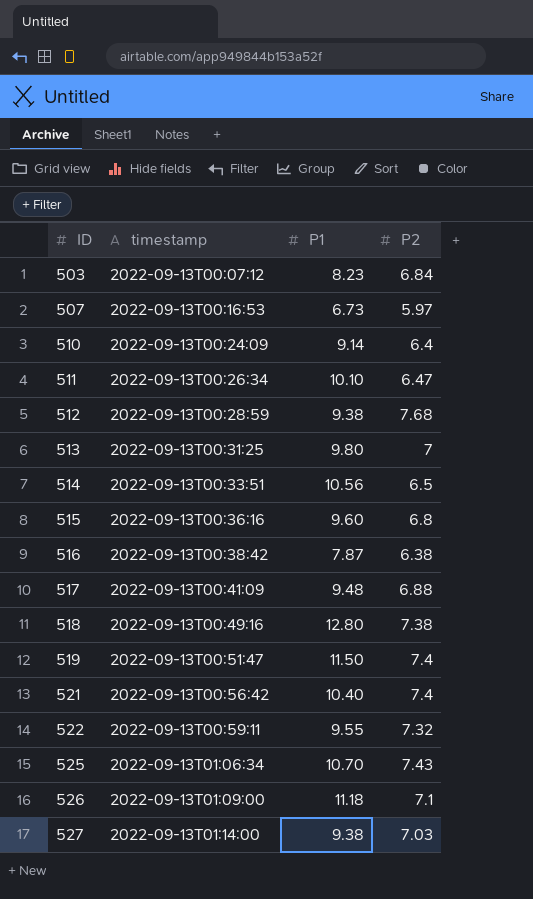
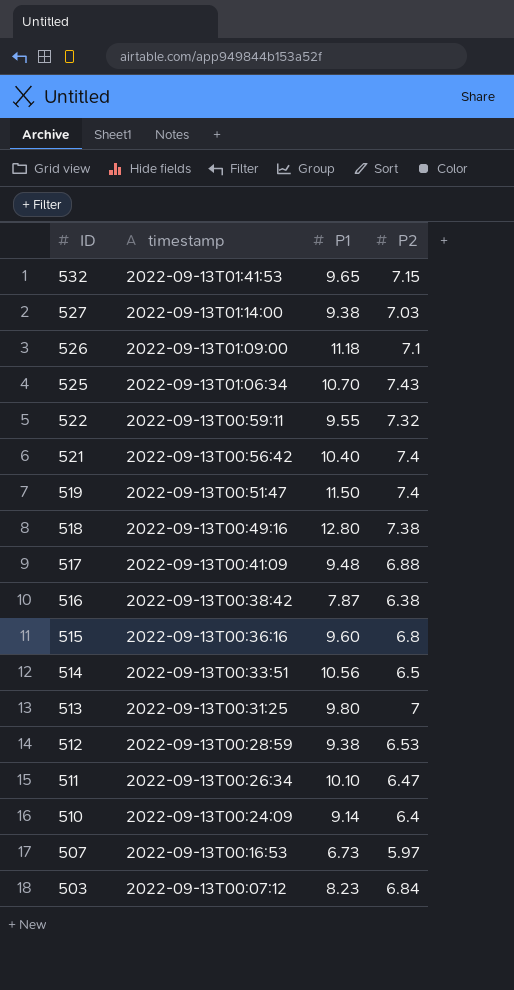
row order: ID ascending -> ID descending
row 532: none -> 2022-09-13T01:41:53 | 9.65 | 7.15
512 | P2: 7.68 -> 6.53

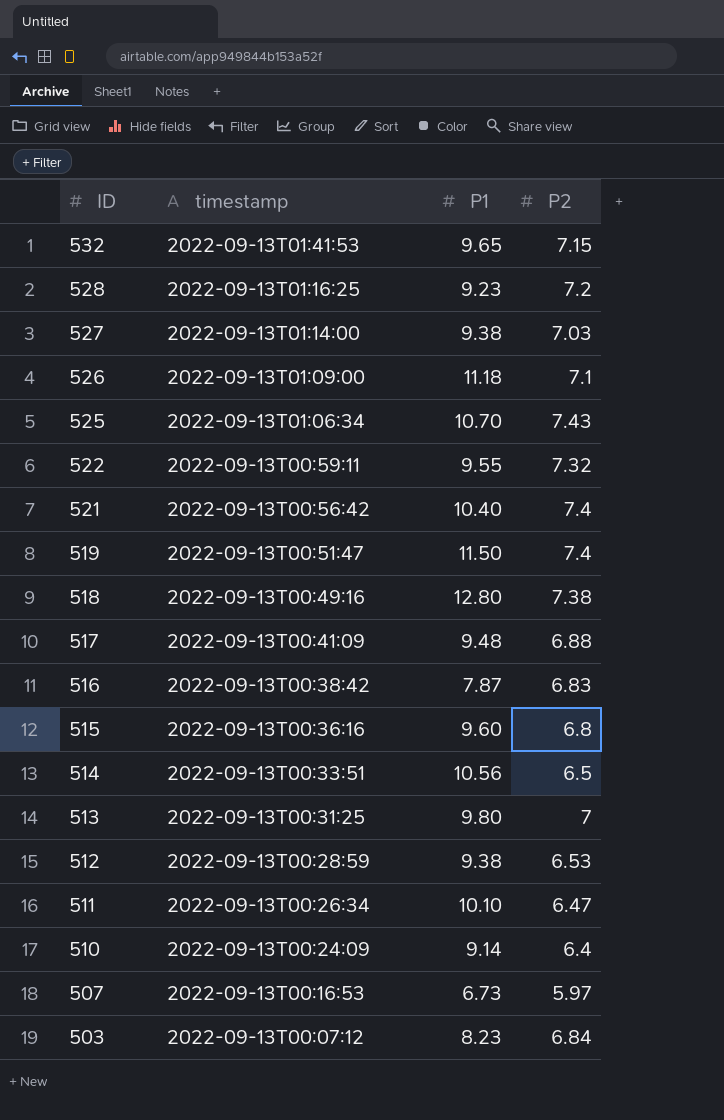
row 528: none -> 2022-09-13T01:16:25 | 9.23 | 7.2
516 | P2: 6.38 -> 6.83

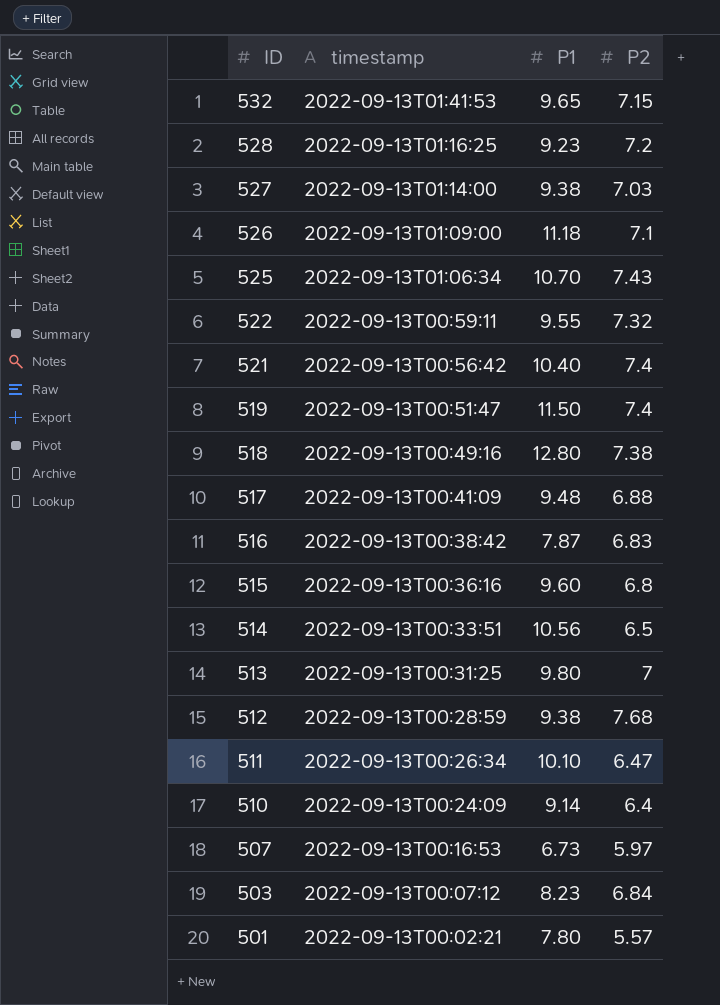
512 | P2: 6.53 -> 7.68
row 501: none -> 2022-09-13T00:02:21 | 7.80 | 5.57

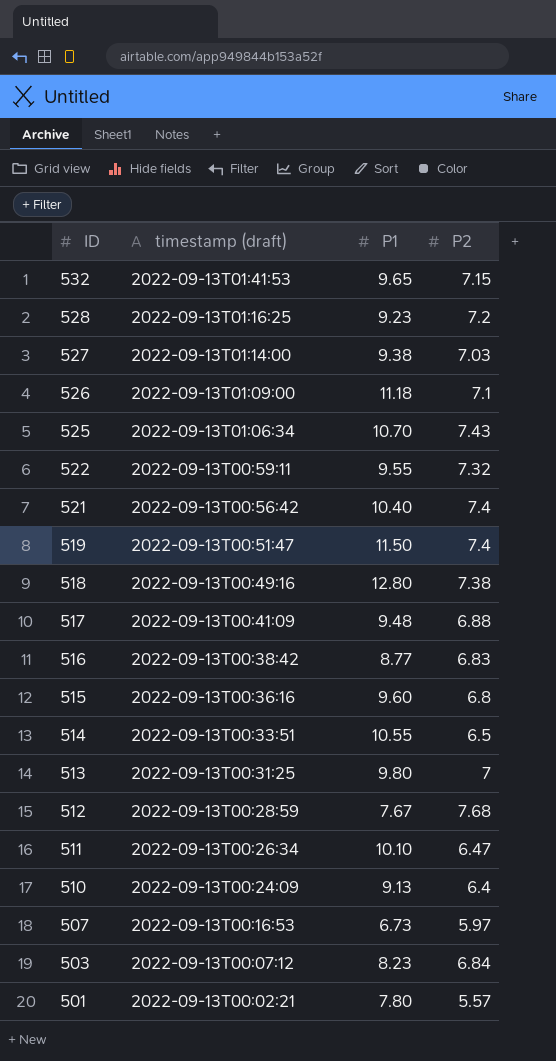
column name: timestamp -> timestamp (draft)
516 | P1: 7.87 -> 8.77
514 | P1: 10.56 -> 10.55
512 | P1: 9.38 -> 7.67
510 | P1: 9.14 -> 9.13

